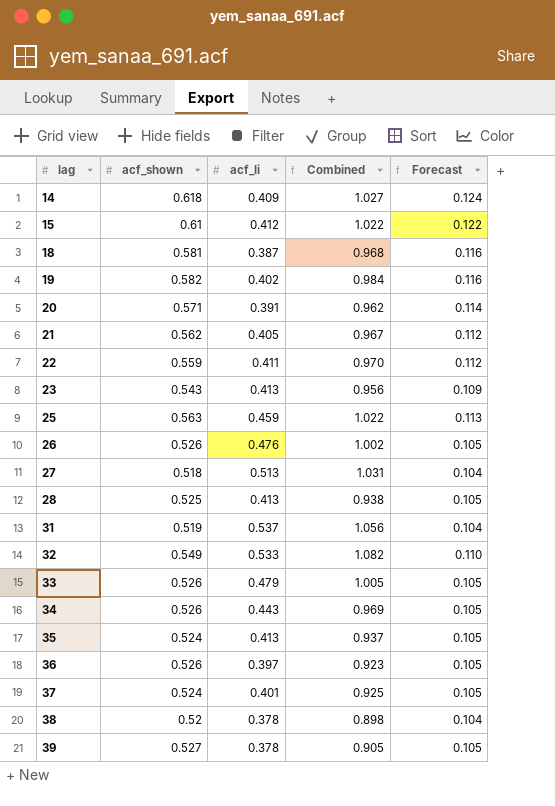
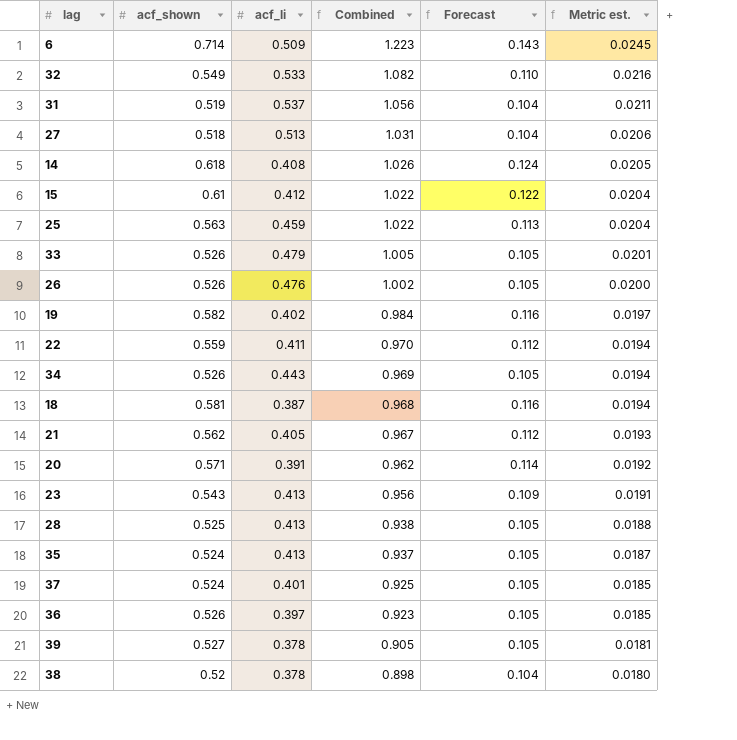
row order: lag ascending -> Combined descending
column Metric est. | formula: none -> [Combined] * 0.02
row 6: none -> 0.714 | 0.509 | 1.223 | 0.143 | 0.0245
14 | acf_li: 0.409 -> 0.408
14 | Combined: 1.027 -> 1.026

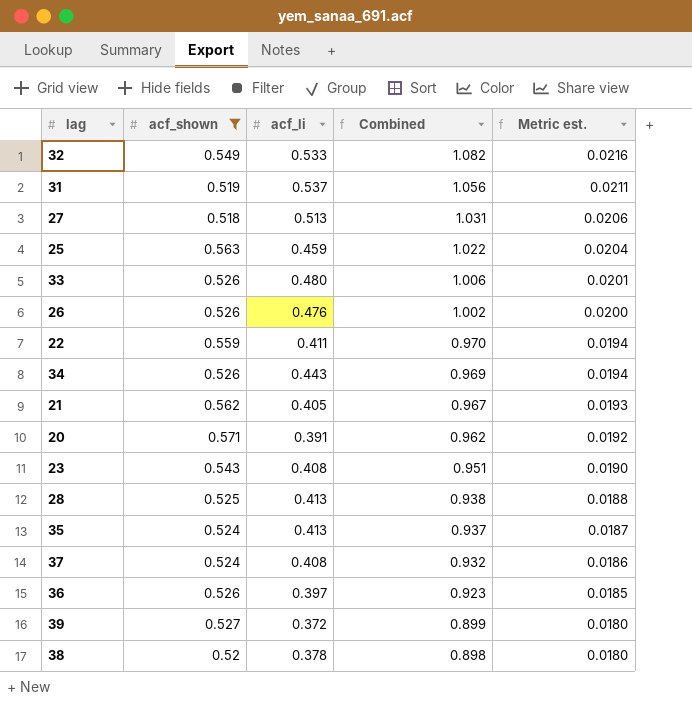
filter: none -> acf_shown <= 0.571
column Forecast | formula: [acf_shown] * 0.2 -> none
33 | acf_li: 0.479 -> 0.480
33 | Combined: 1.005 -> 1.006
23 | acf_li: 0.413 -> 0.408
23 | Combined: 0.956 -> 0.951
23 | Metric est.: 0.0191 -> 0.0190
37 | acf_li: 0.401 -> 0.408
37 | Combined: 0.925 -> 0.932
37 | Metric est.: 0.0185 -> 0.0186
39 | acf_li: 0.378 -> 0.372
39 | Combined: 0.905 -> 0.899
39 | Metric est.: 0.0181 -> 0.0180

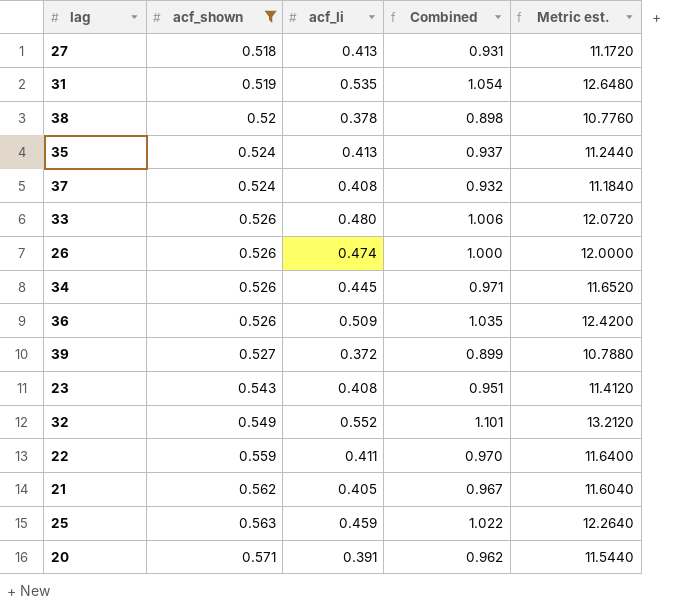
row order: Combined descending -> acf_shown ascending
column Metric est. | formula: [Combined] * 0.02 -> [Combined] * 12
row 28: 0.525 | 0.413 | 0.938 | 0.0188 -> none
27 | acf_li: 0.513 -> 0.413
27 | Combined: 1.031 -> 0.931
31 | acf_li: 0.537 -> 0.535
31 | Combined: 1.056 -> 1.054
26 | acf_li: 0.476 -> 0.474
26 | Combined: 1.002 -> 1.000
34 | acf_li: 0.443 -> 0.445
34 | Combined: 0.969 -> 0.971
36 | acf_li: 0.397 -> 0.509
36 | Combined: 0.923 -> 1.035
32 | acf_li: 0.533 -> 0.552
32 | Combined: 1.082 -> 1.101

